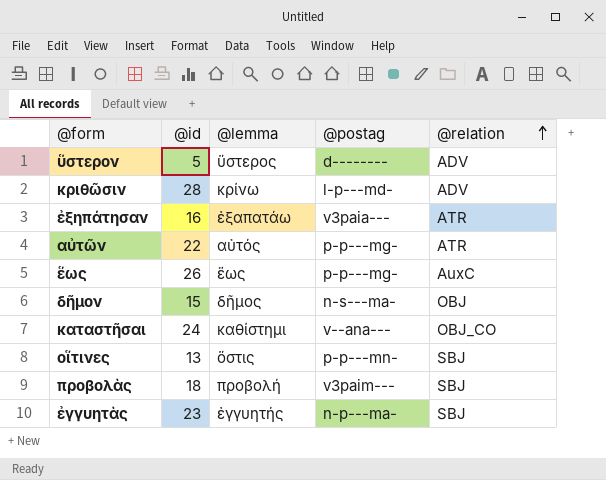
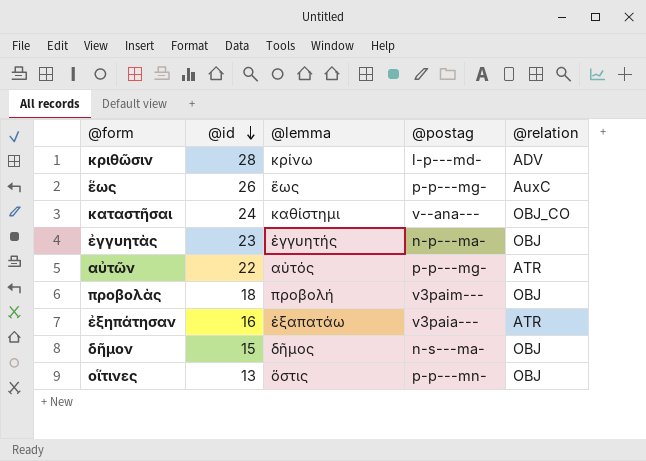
row order: @relation ascending -> @id descending
row ὕστερον: 5 | ὕστερος | d-------- | ADV -> none
ἐγγυητὰς | @relation: SBJ -> OBJ
προβολὰς | @relation: SBJ -> OBJ
οἵτινες | @relation: SBJ -> OBJ

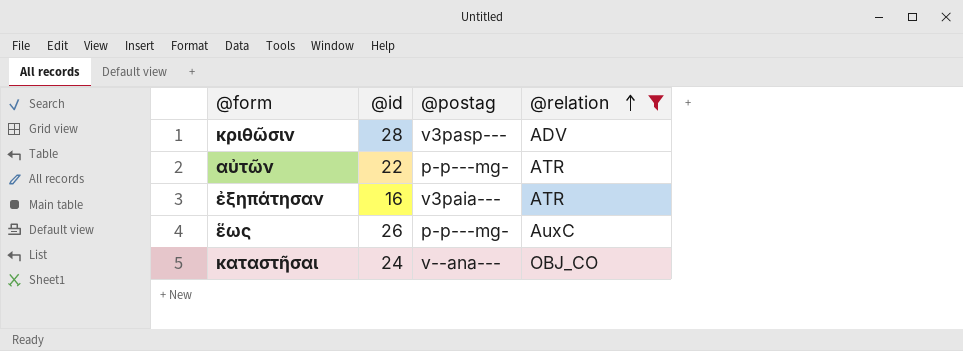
filter: none -> @relation != OBJ
row order: @id descending -> @relation ascending
column @lemma | position: 3 -> none
κριθῶσιν | @postag: l-p---md- -> v3pasp---

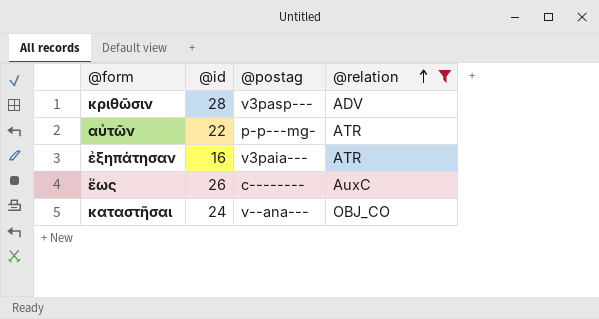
ἕως | @postag: p-p---mg- -> c--------

